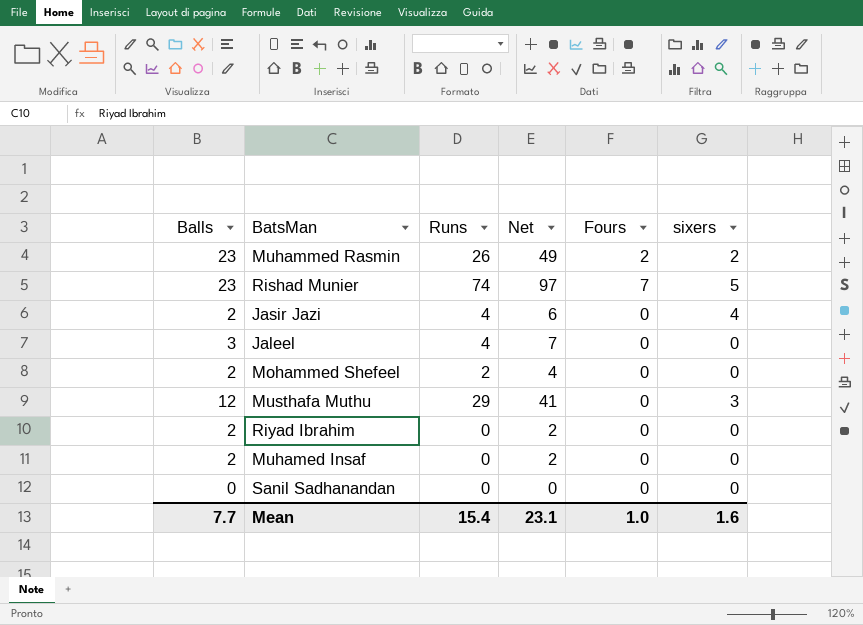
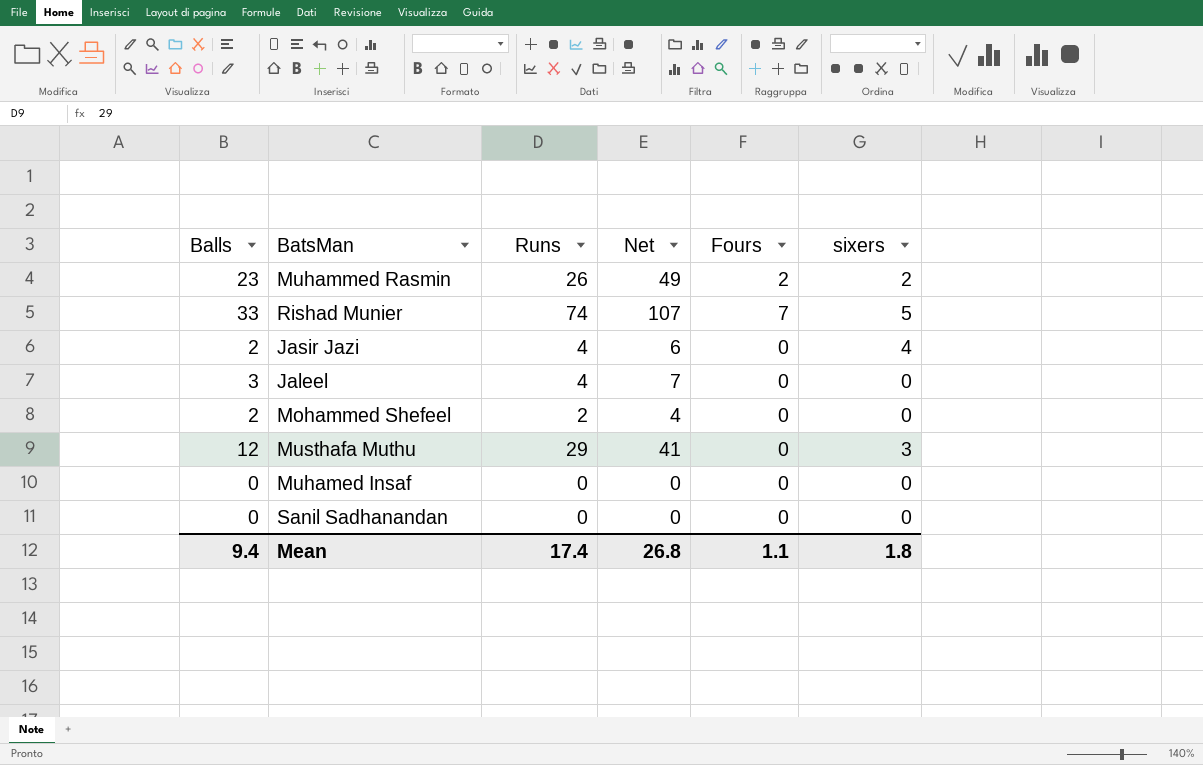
row Riyad Ibrahim: 2 | 0 | 2 | 0 | 0 -> none
Rishad Munier | Balls: 23 -> 33
Rishad Munier | Net: 97 -> 107
Muhamed Insaf | Balls: 2 -> 0
Muhamed Insaf | Net: 2 -> 0
Mean | Balls: 7.7 -> 9.4
Mean | Runs: 15.4 -> 17.4
Mean | Net: 23.1 -> 26.8
Mean | Fours: 1.0 -> 1.1
Mean | sixers: 1.6 -> 1.8

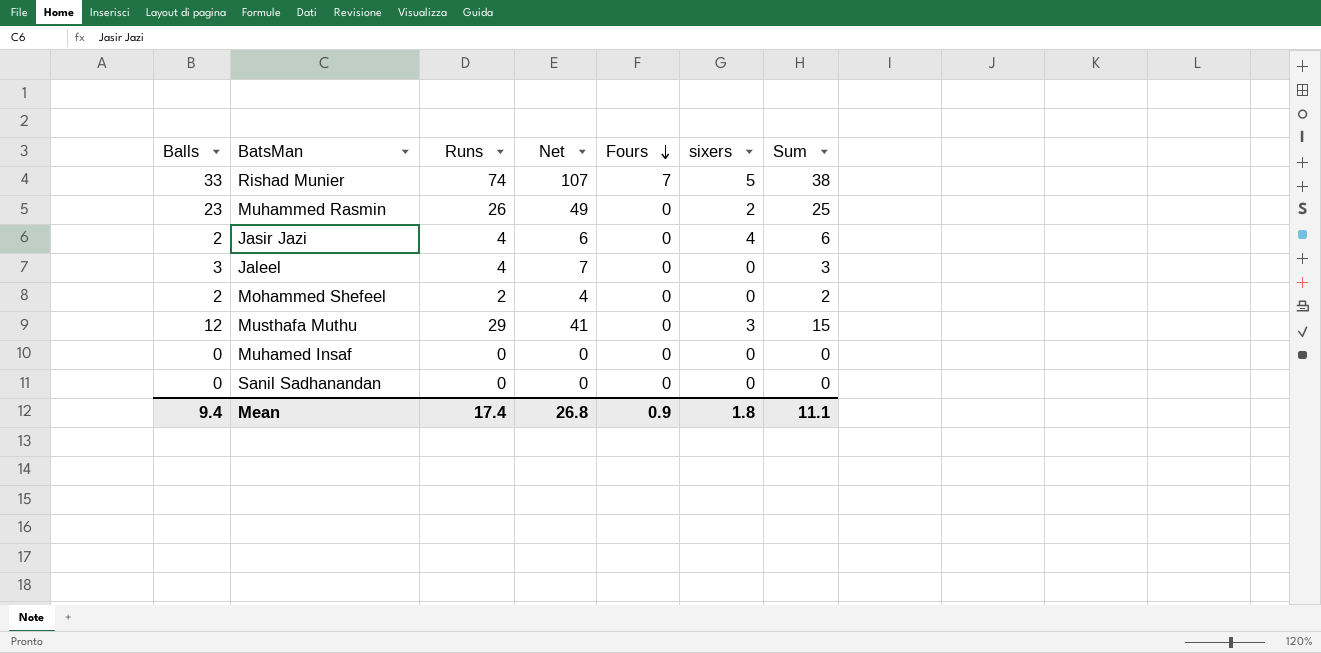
row order: none -> Fours descending
column Sum | formula: none -> [Balls] + [sixers]
Muhammed Rasmin | Fours: 2 -> 0
Mean | Fours: 1.1 -> 0.9

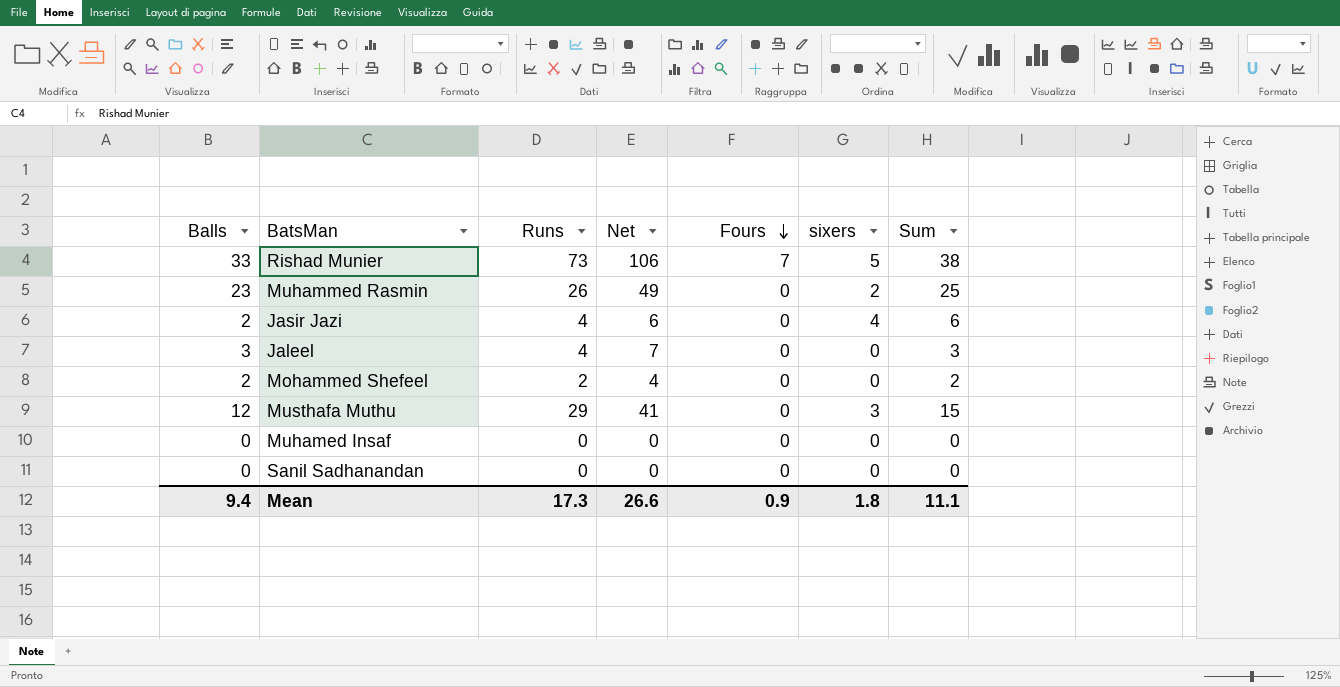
Rishad Munier | Runs: 74 -> 73
Rishad Munier | Net: 107 -> 106
Mean | Runs: 17.4 -> 17.3
Mean | Net: 26.8 -> 26.6

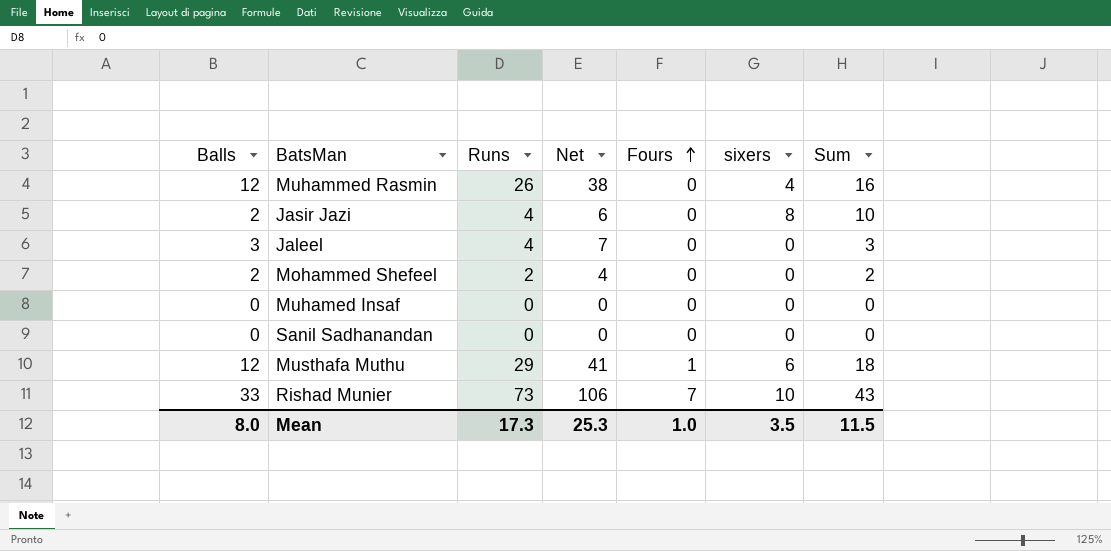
row order: Fours descending -> Fours ascending
Muhammed Rasmin | Balls: 23 -> 12
Muhammed Rasmin | Net: 49 -> 38
Muhammed Rasmin | sixers: 2 -> 4
Muhammed Rasmin | Sum: 25 -> 16
Jasir Jazi | sixers: 4 -> 8
Jasir Jazi | Sum: 6 -> 10
Musthafa Muthu | Fours: 0 -> 1
Musthafa Muthu | sixers: 3 -> 6
Musthafa Muthu | Sum: 15 -> 18
Rishad Munier | sixers: 5 -> 10
Rishad Munier | Sum: 38 -> 43
Mean | Balls: 9.4 -> 8.0
Mean | Net: 26.6 -> 25.3
Mean | Fours: 0.9 -> 1.0
Mean | sixers: 1.8 -> 3.5
Mean | Sum: 11.1 -> 11.5

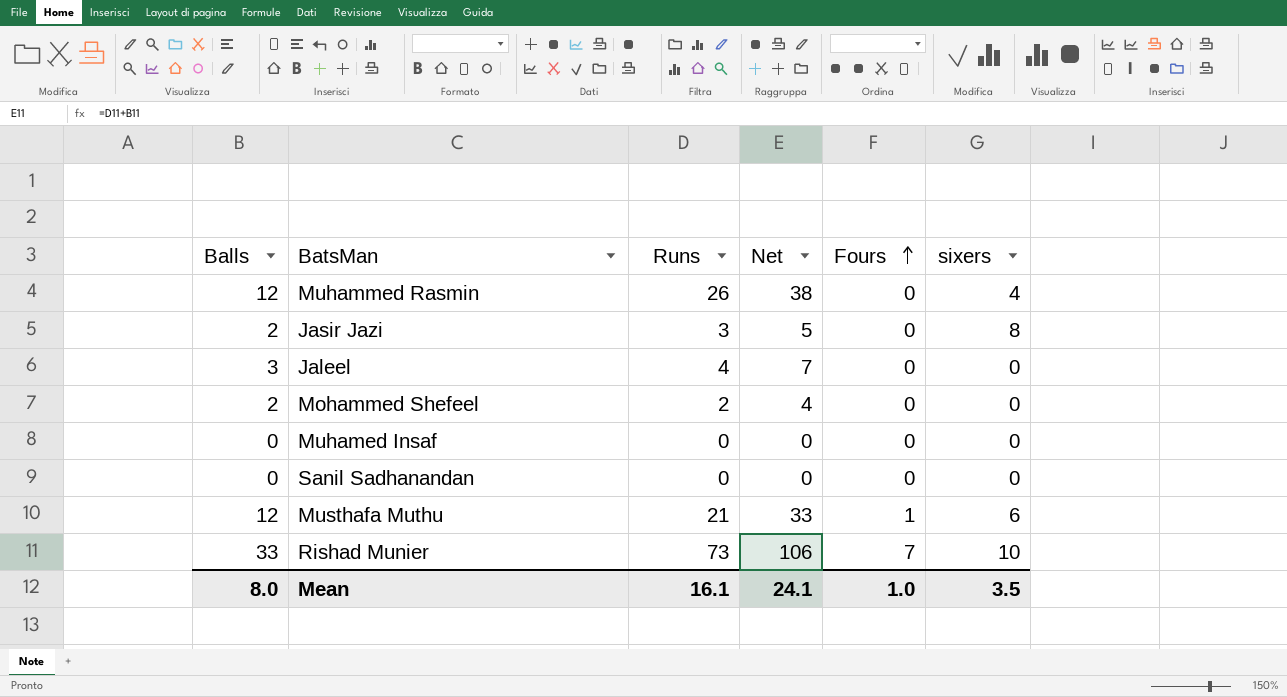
column Sum | formula: [Balls] + [sixers] -> none
Jasir Jazi | Runs: 4 -> 3
Jasir Jazi | Net: 6 -> 5
Musthafa Muthu | Runs: 29 -> 21
Musthafa Muthu | Net: 41 -> 33
Mean | Runs: 17.3 -> 16.1
Mean | Net: 25.3 -> 24.1

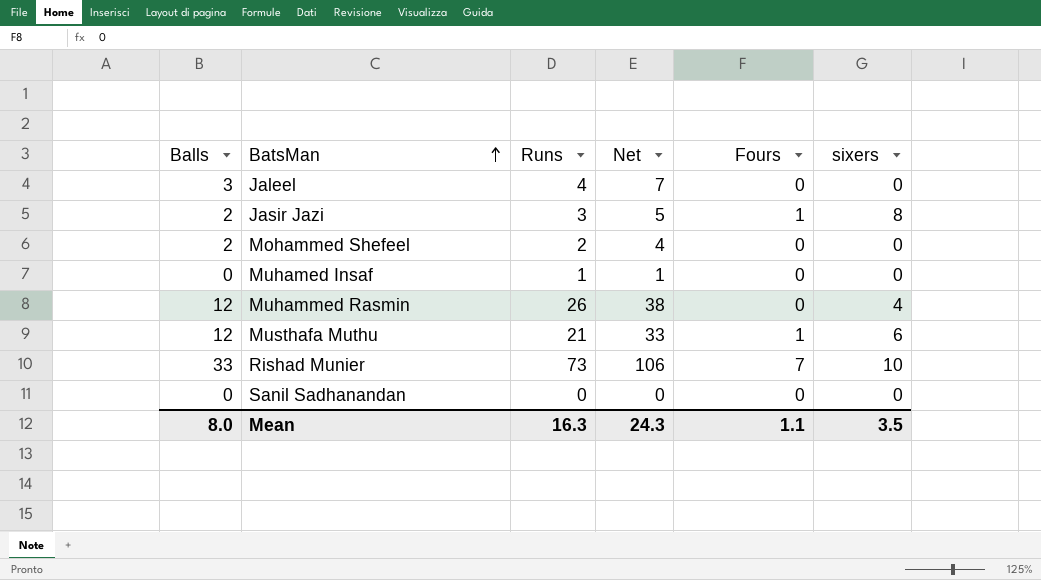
row order: Fours ascending -> BatsMan ascending
Jasir Jazi | Fours: 0 -> 1
Muhamed Insaf | Runs: 0 -> 1
Muhamed Insaf | Net: 0 -> 1
Mean | Runs: 16.1 -> 16.3
Mean | Net: 24.1 -> 24.3
Mean | Fours: 1.0 -> 1.1

